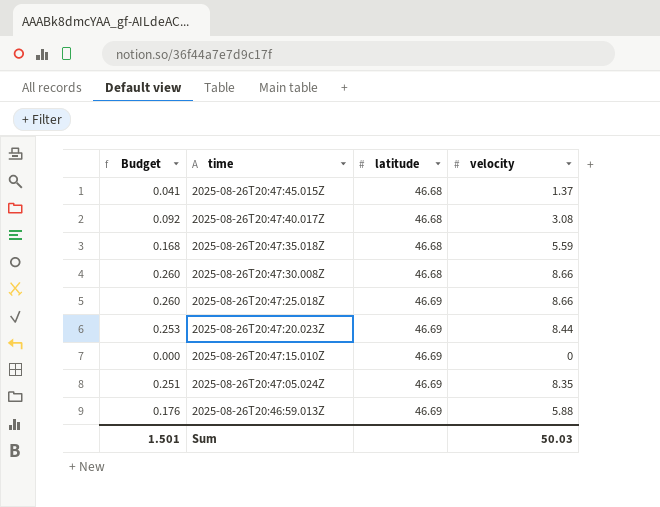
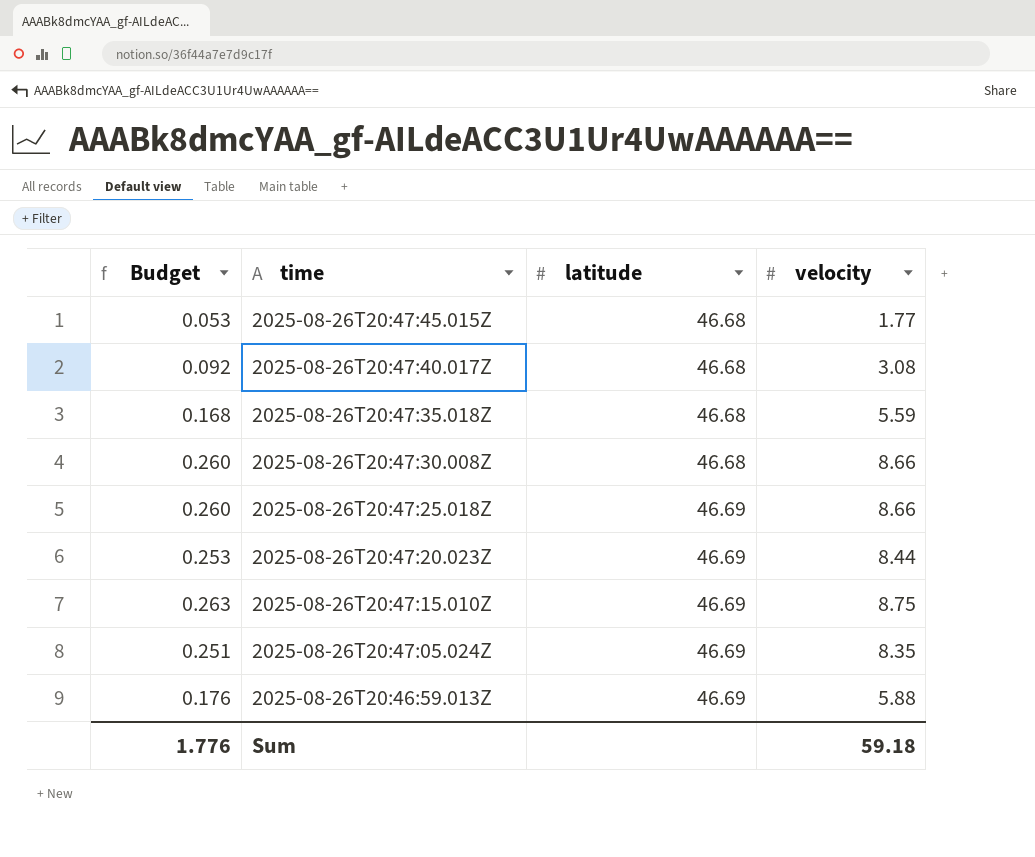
2025-08-26T20:47:45.015Z | Budget: 0.041 -> 0.053
2025-08-26T20:47:45.015Z | velocity: 1.37 -> 1.77
2025-08-26T20:47:15.010Z | Budget: 0.000 -> 0.263
2025-08-26T20:47:15.010Z | velocity: 0 -> 8.75
Sum | Budget: 1.501 -> 1.776
Sum | velocity: 50.03 -> 59.18

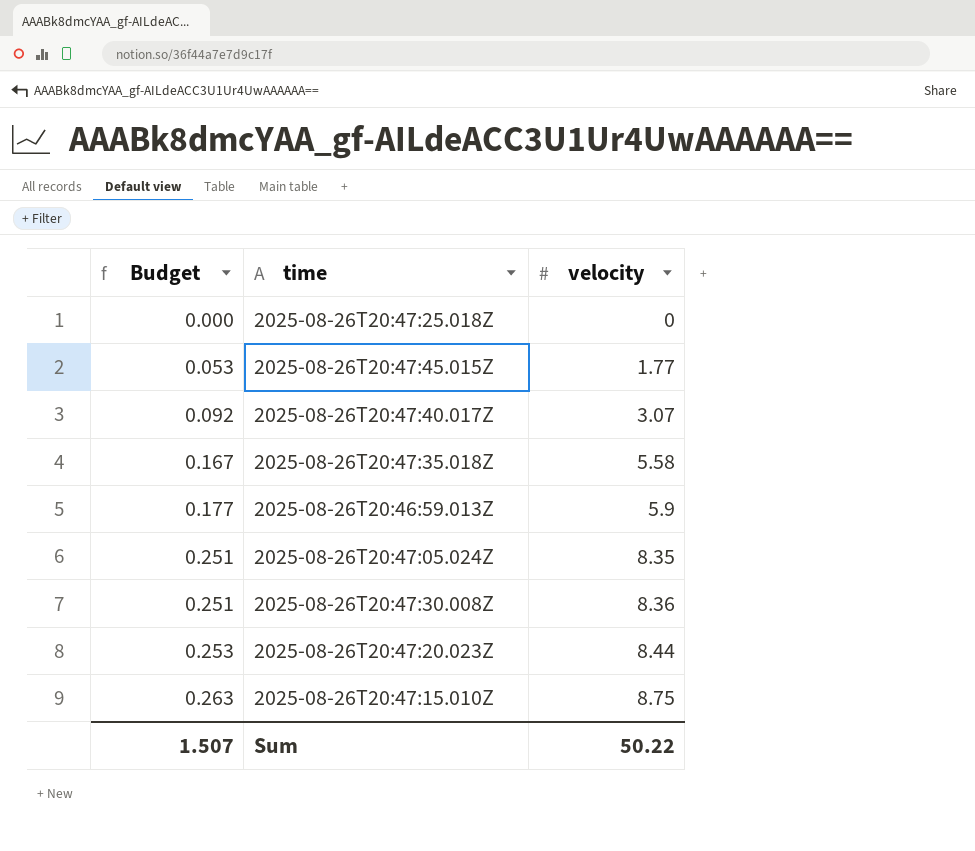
row order: time descending -> Budget ascending
column latitude | position: 3 -> none
2025-08-26T20:47:25.018Z | Budget: 0.260 -> 0.000
2025-08-26T20:47:25.018Z | velocity: 8.66 -> 0
2025-08-26T20:47:40.017Z | velocity: 3.08 -> 3.07
2025-08-26T20:47:35.018Z | Budget: 0.168 -> 0.167
2025-08-26T20:47:35.018Z | velocity: 5.59 -> 5.58
2025-08-26T20:46:59.013Z | Budget: 0.176 -> 0.177
2025-08-26T20:46:59.013Z | velocity: 5.88 -> 5.9
2025-08-26T20:47:30.008Z | Budget: 0.260 -> 0.251
2025-08-26T20:47:30.008Z | velocity: 8.66 -> 8.36
Sum | Budget: 1.776 -> 1.507
Sum | velocity: 59.18 -> 50.22

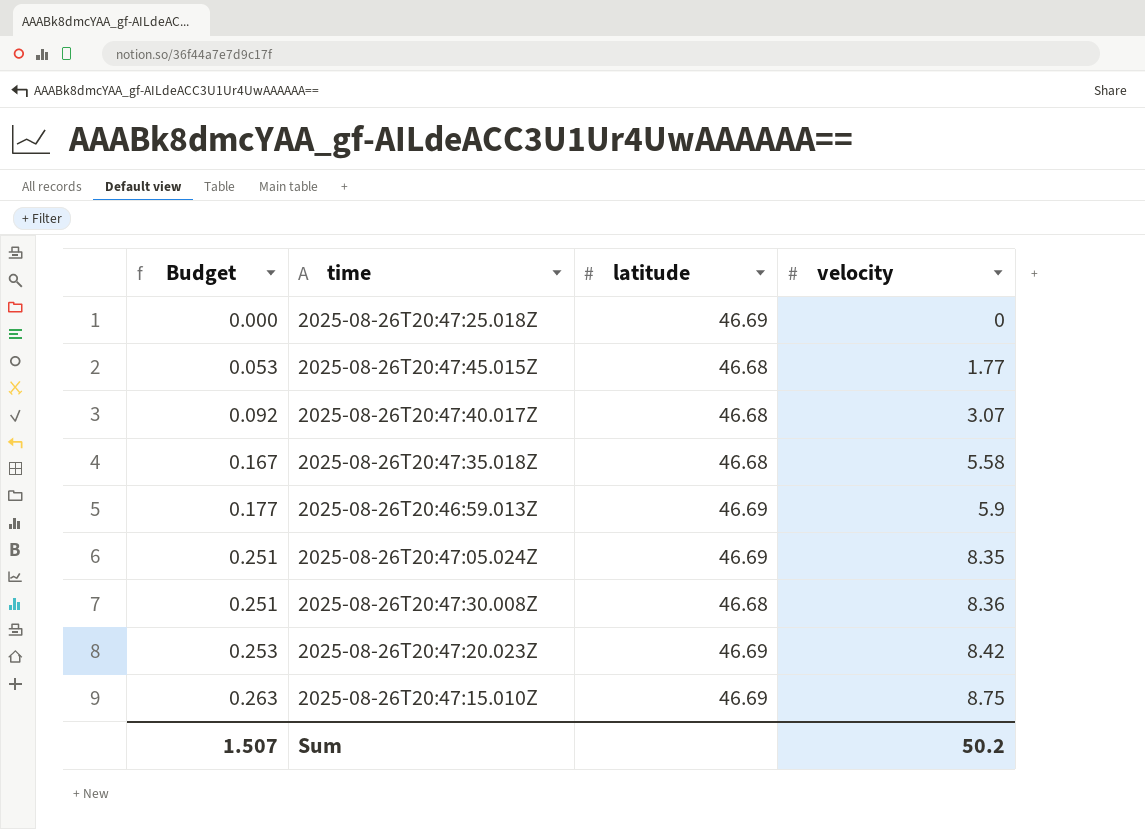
column latitude | position: none -> 3
2025-08-26T20:47:20.023Z | velocity: 8.44 -> 8.42
Sum | velocity: 50.22 -> 50.2

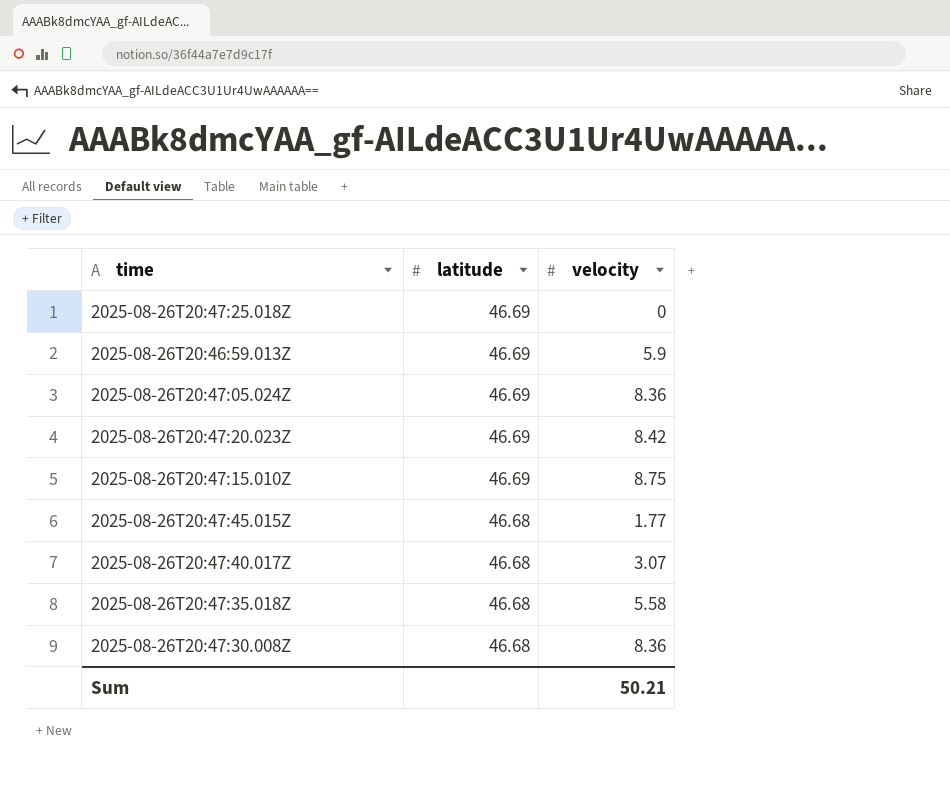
row order: Budget ascending -> latitude descending
column Budget | formula: [velocity] * 0.03 -> none
2025-08-26T20:47:05.024Z | velocity: 8.35 -> 8.36
Sum | velocity: 50.2 -> 50.21

